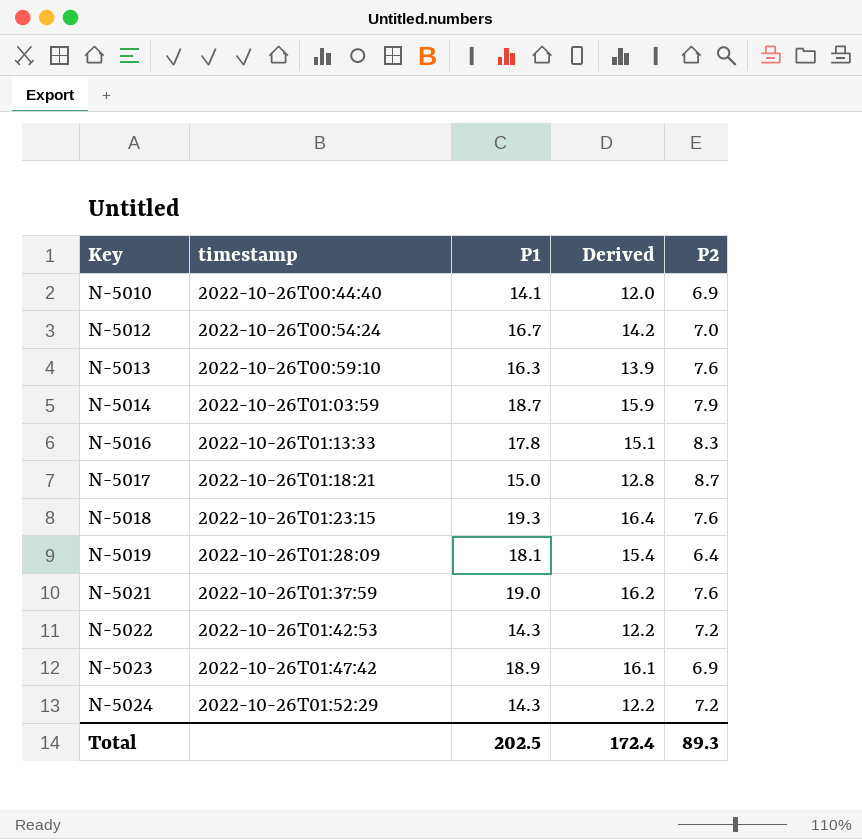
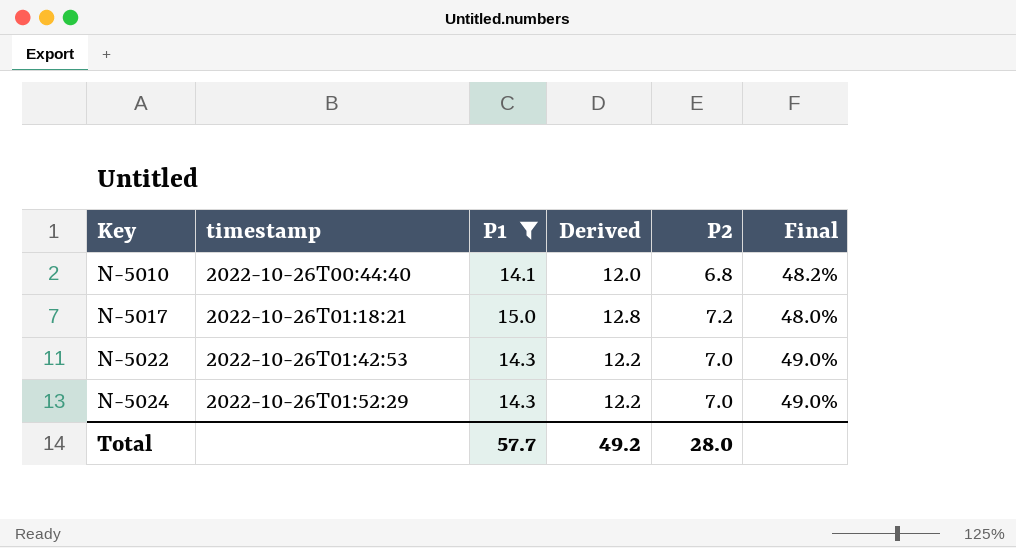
filter: none -> P1 <= 15.0
column Final | formula: none -> [P2] / [P1]
N-5010 | P2: 6.9 -> 6.8
N-5017 | P2: 8.7 -> 7.2
N-5022 | P2: 7.2 -> 7.0
N-5024 | P2: 7.2 -> 7.0
Total | P1: 202.5 -> 57.7
Total | Derived: 172.4 -> 49.2
Total | P2: 89.3 -> 28.0

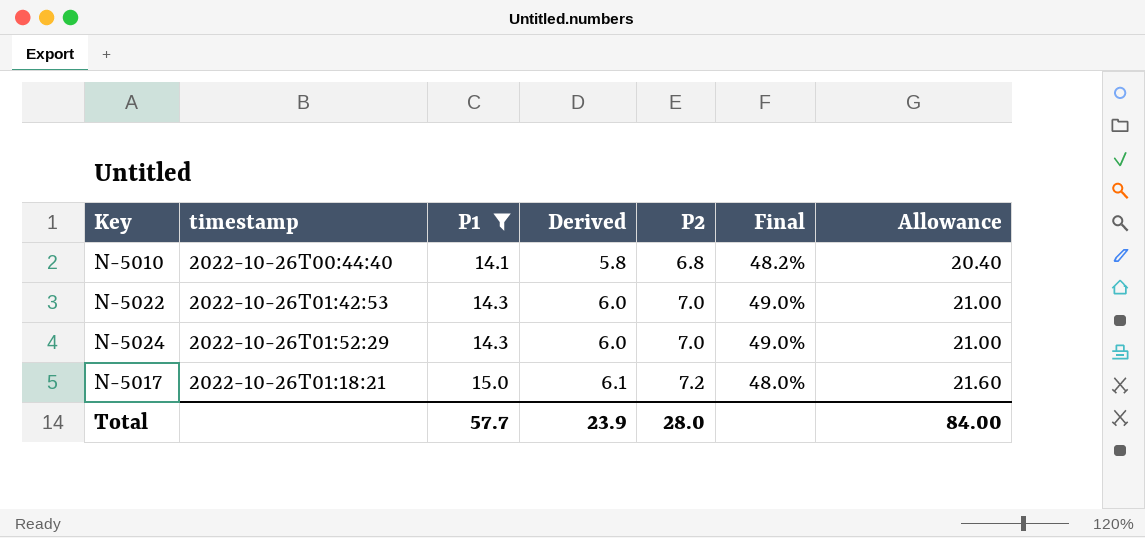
row order: Key ascending -> P1 ascending
column Derived | formula: [P1] * 0.85 -> [P2] * 0.85
column Allowance | formula: none -> [P2] * 3
Total | Derived: 49.2 -> 23.9

